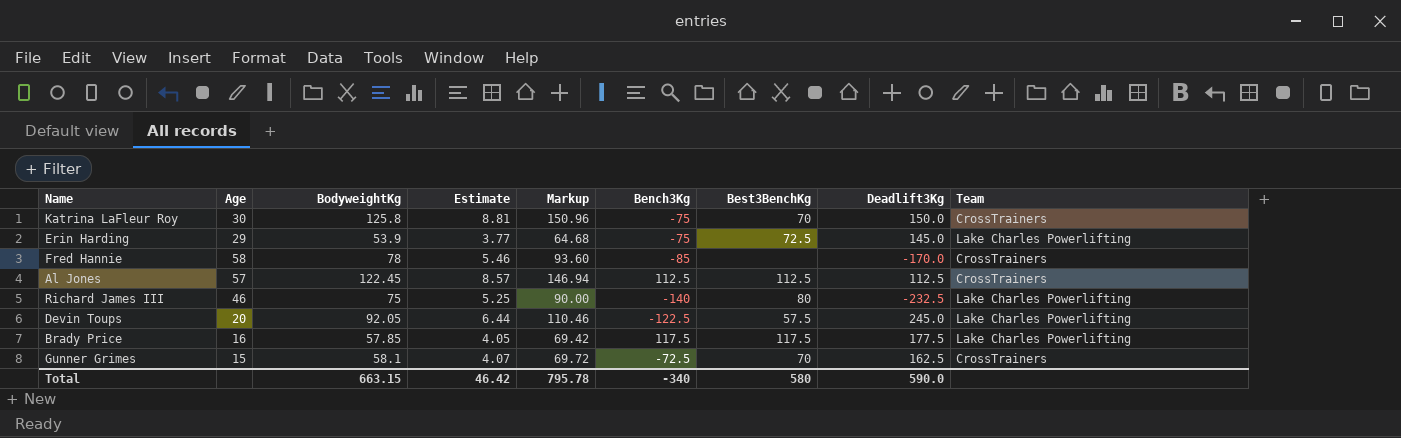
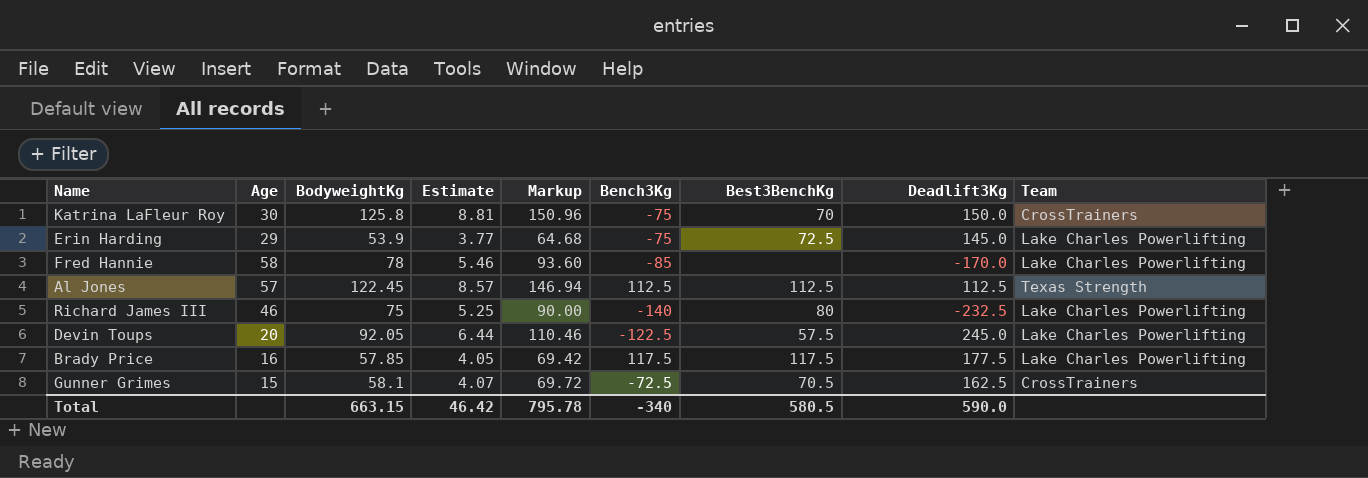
Fred Hannie | Team: CrossTrainers -> Lake Charles Powerlifting
Al Jones | Team: CrossTrainers -> Texas Strength
Gunner Grimes | Best3BenchKg: 70 -> 70.5
Total | Best3BenchKg: 580 -> 580.5

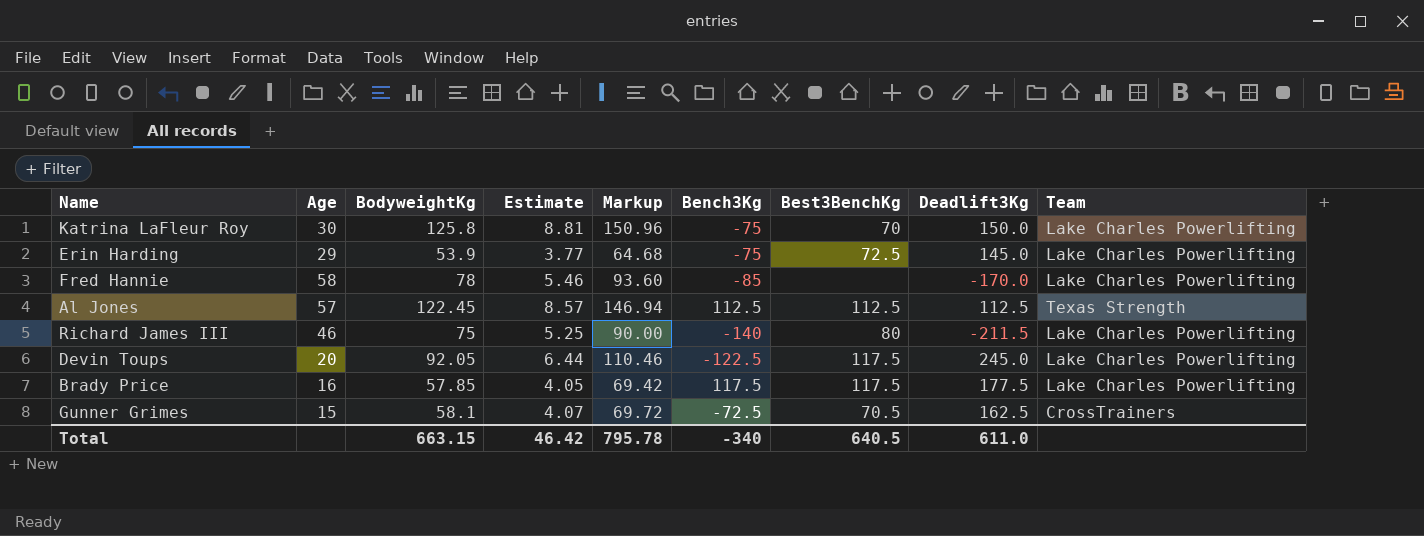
Katrina LaFleur Roy | Team: CrossTrainers -> Lake Charles Powerlifting
Richard James III | Deadlift3Kg: -232.5 -> -211.5
Devin Toups | Best3BenchKg: 57.5 -> 117.5
Total | Best3BenchKg: 580.5 -> 640.5
Total | Deadlift3Kg: 590.0 -> 611.0

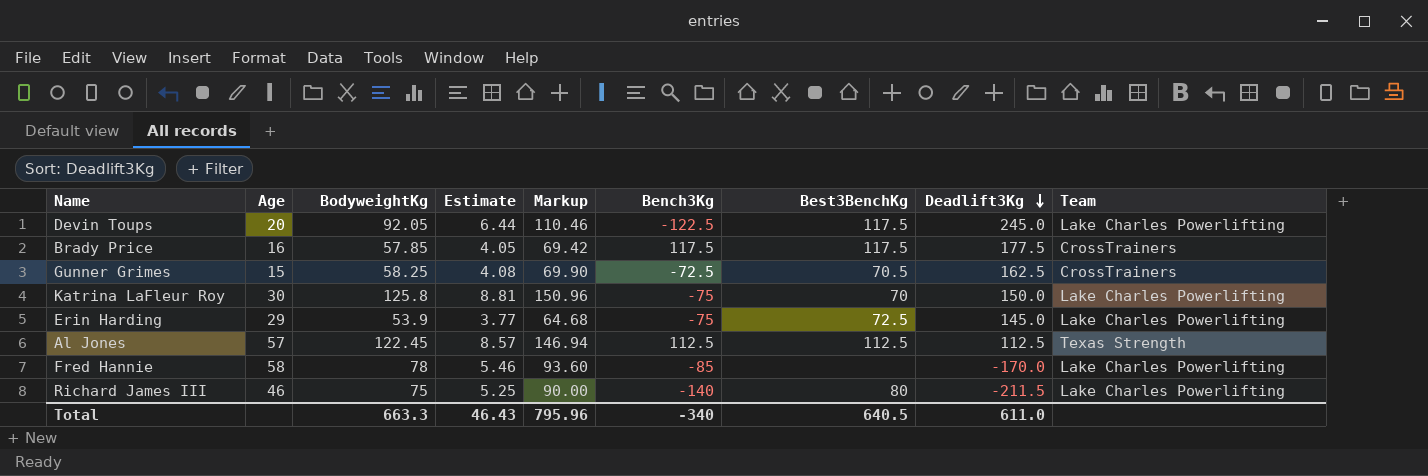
row order: none -> Deadlift3Kg descending
Brady Price | Team: Lake Charles Powerlifting -> CrossTrainers
Gunner Grimes | BodyweightKg: 58.1 -> 58.25
Gunner Grimes | Estimate: 4.07 -> 4.08
Gunner Grimes | Markup: 69.72 -> 69.90
Total | BodyweightKg: 663.15 -> 663.3
Total | Estimate: 46.42 -> 46.43
Total | Markup: 795.78 -> 795.96

